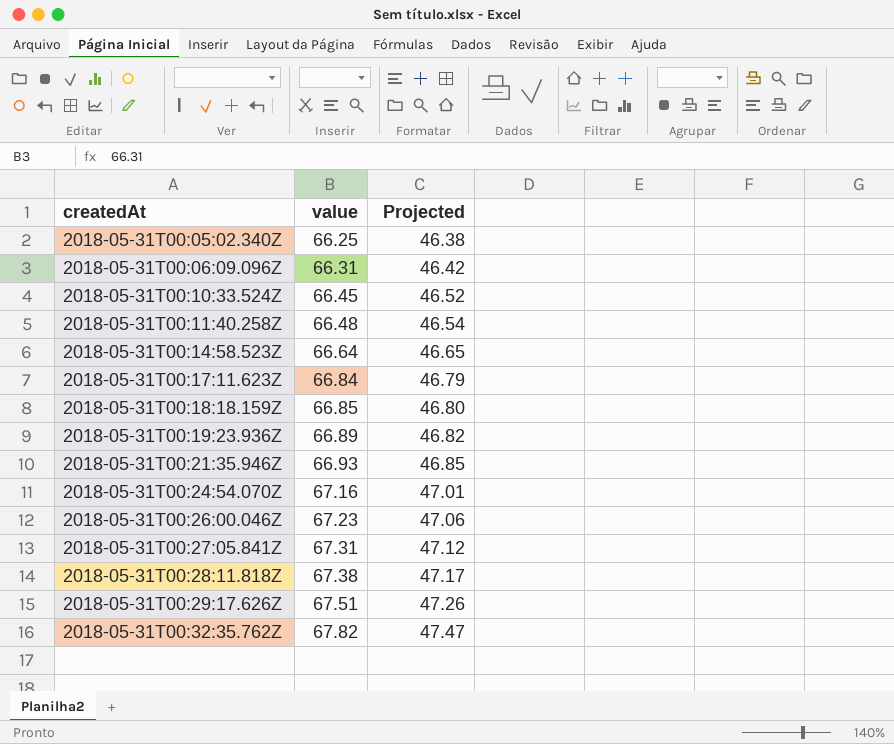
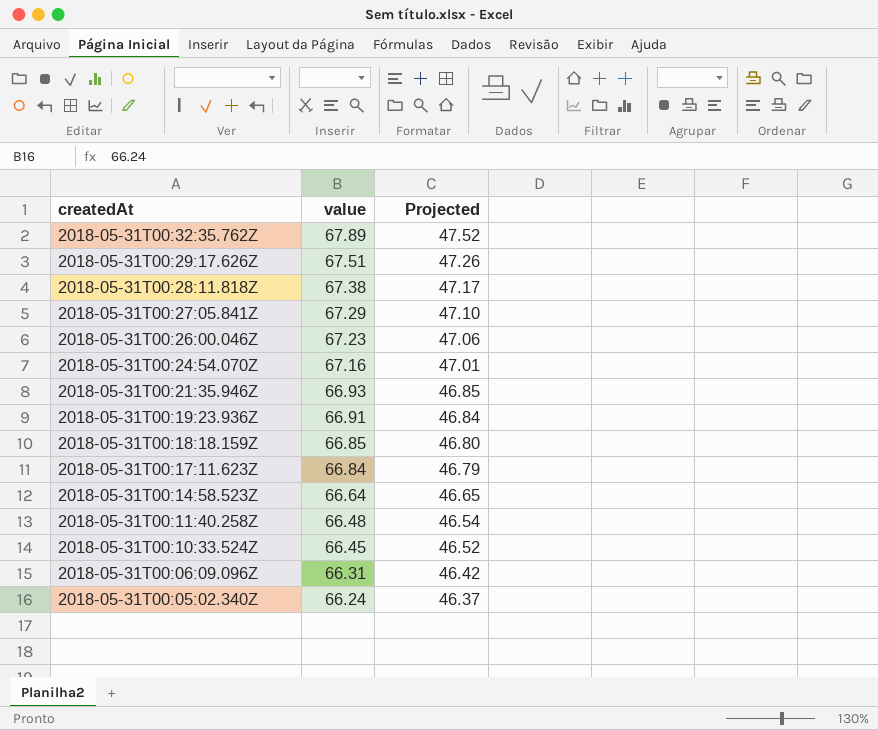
row order: createdAt ascending -> createdAt descending
2018-05-31T00:32:35.762Z | value: 67.82 -> 67.89
2018-05-31T00:32:35.762Z | Projected: 47.47 -> 47.52
2018-05-31T00:27:05.841Z | value: 67.31 -> 67.29
2018-05-31T00:27:05.841Z | Projected: 47.12 -> 47.10
2018-05-31T00:19:23.936Z | value: 66.89 -> 66.91
2018-05-31T00:19:23.936Z | Projected: 46.82 -> 46.84
2018-05-31T00:05:02.340Z | value: 66.25 -> 66.24
2018-05-31T00:05:02.340Z | Projected: 46.38 -> 46.37

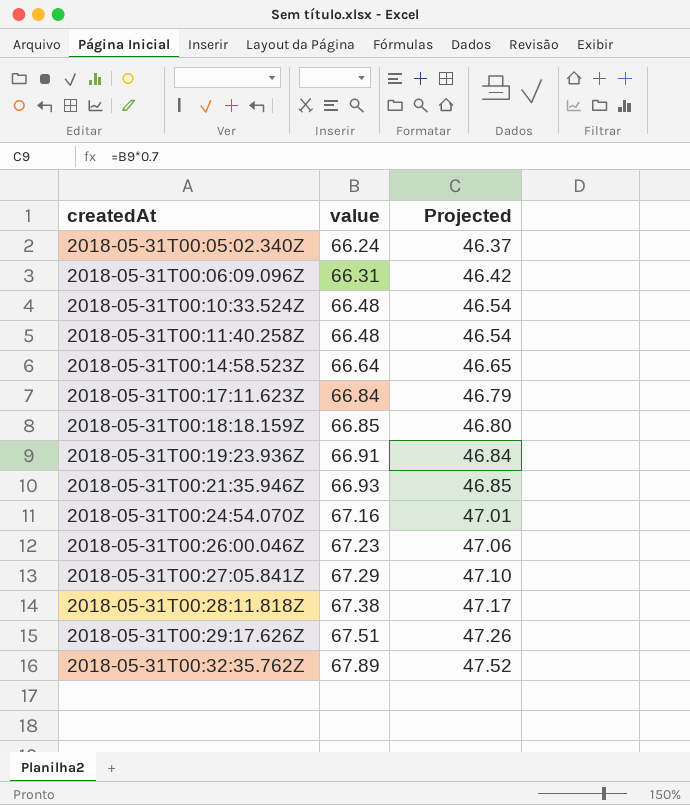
row order: createdAt descending -> createdAt ascending
2018-05-31T00:10:33.524Z | value: 66.45 -> 66.48
2018-05-31T00:10:33.524Z | Projected: 46.52 -> 46.54

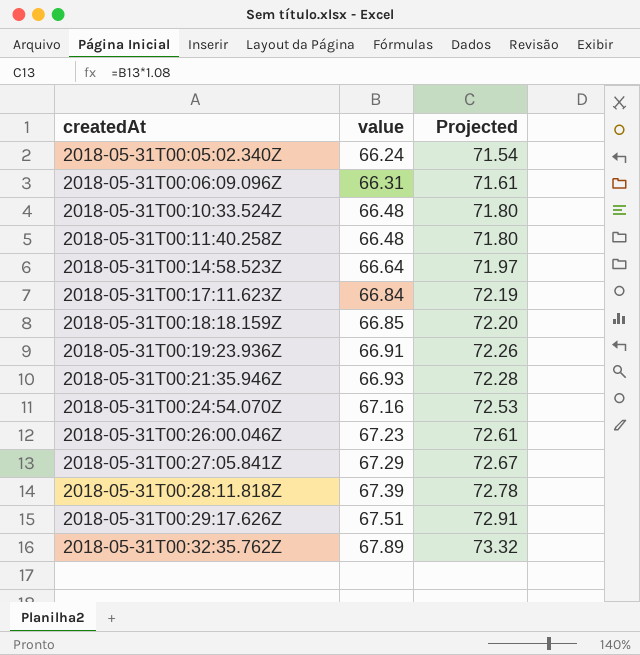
column Projected | formula: [value] * 0.7 -> [value] * 1.08
2018-05-31T00:28:11.818Z | value: 67.38 -> 67.39

